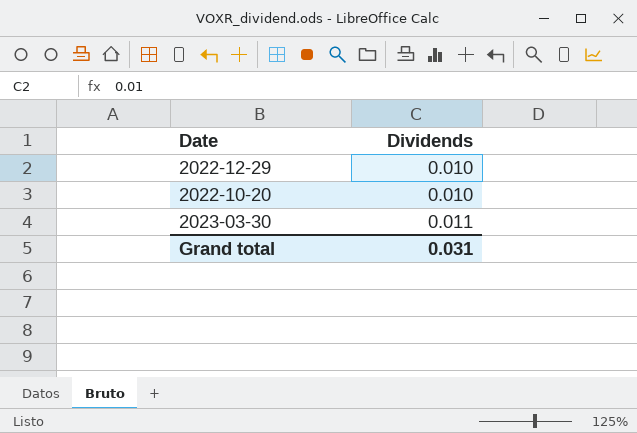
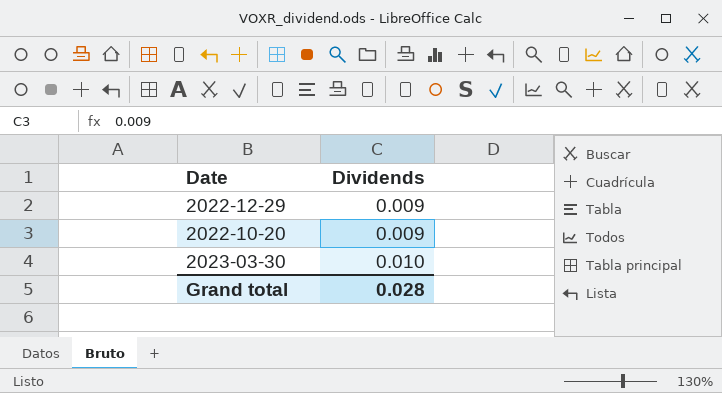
2022-12-29 | Dividends: 0.010 -> 0.009
2022-10-20 | Dividends: 0.010 -> 0.009
2023-03-30 | Dividends: 0.011 -> 0.010
Grand total | Dividends: 0.031 -> 0.028

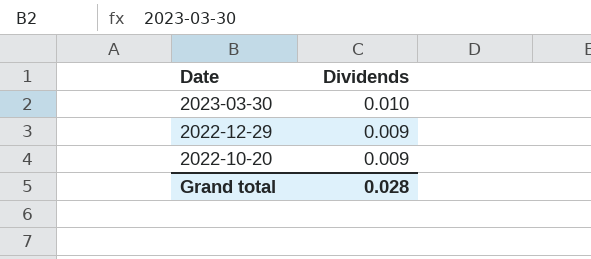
row order: Dividends ascending -> Date descending

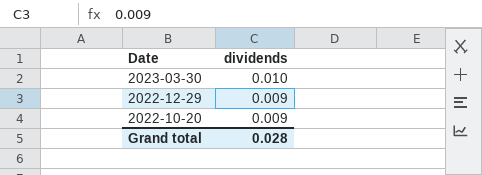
column name: Dividends -> dividends

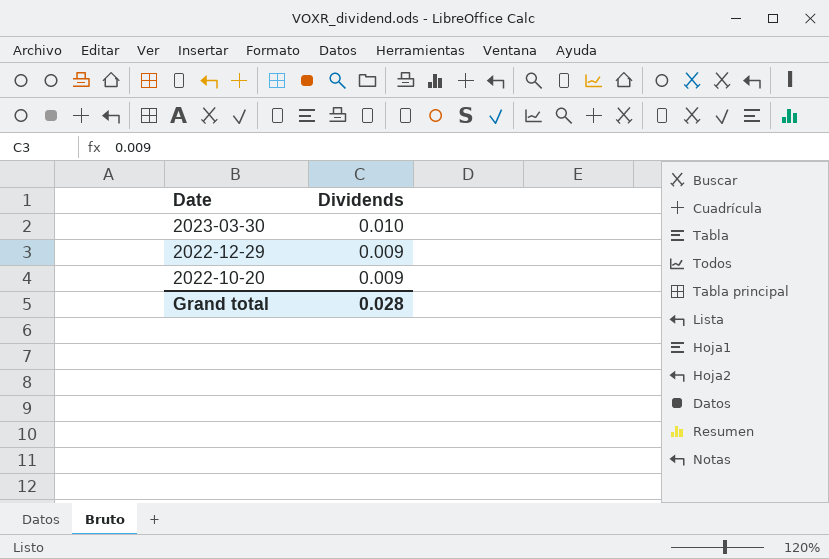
column name: dividends -> Dividends

